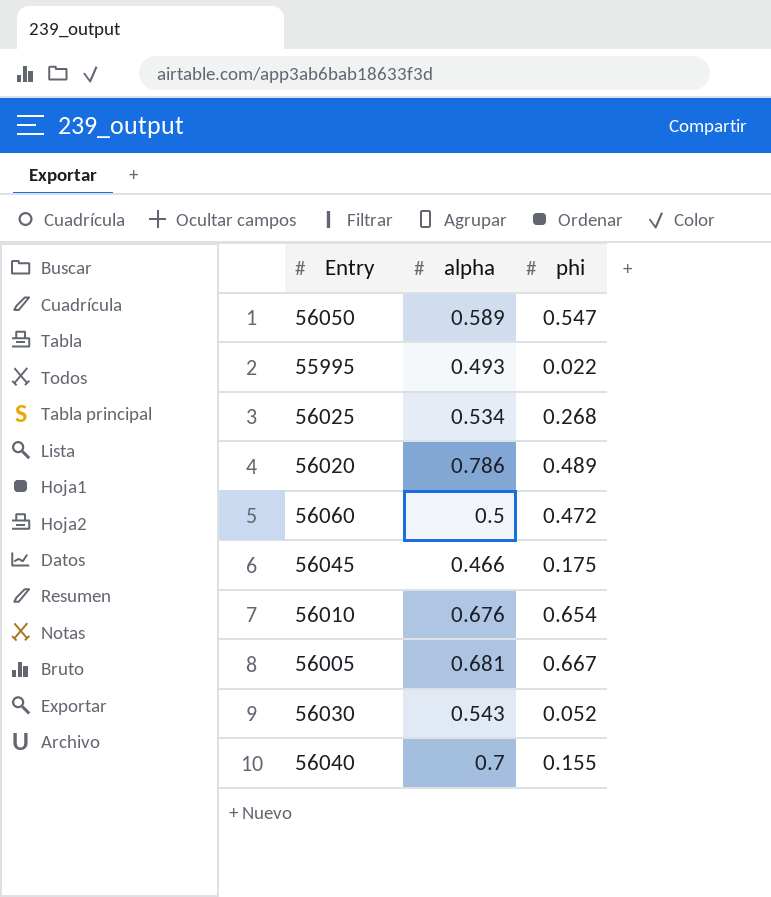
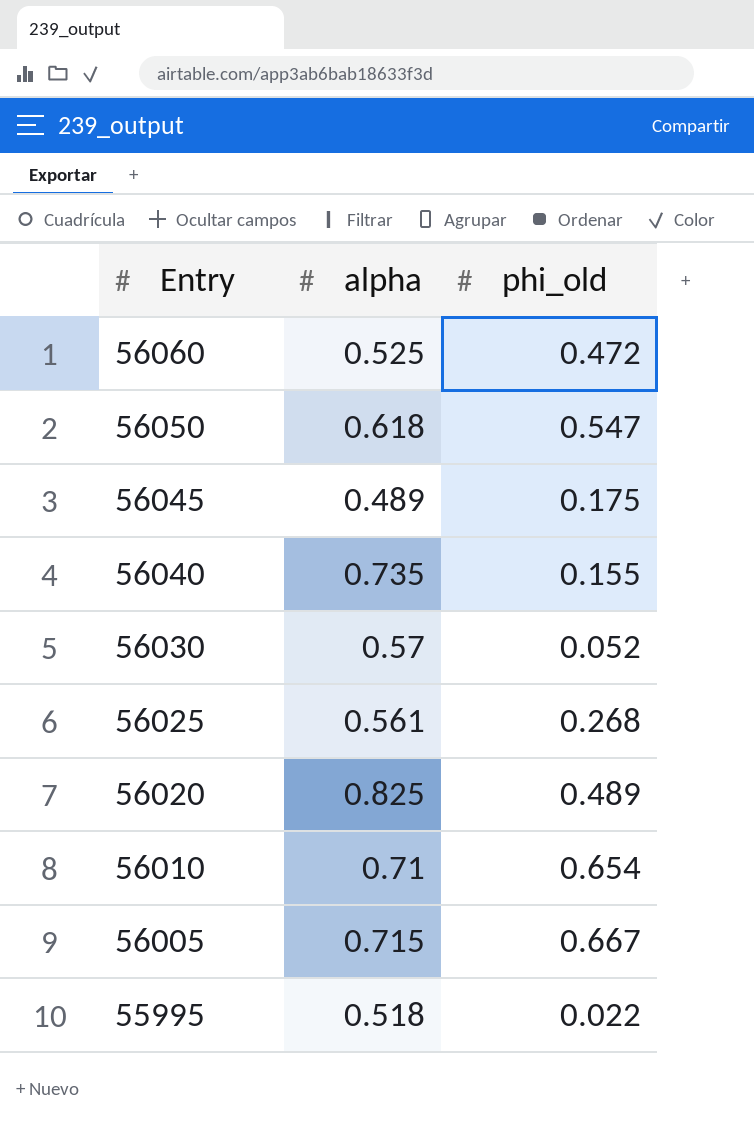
row order: none -> Entry descending
column name: phi -> phi_old
56060 | alpha: 0.5 -> 0.525
56050 | alpha: 0.589 -> 0.618
56045 | alpha: 0.466 -> 0.489
56040 | alpha: 0.7 -> 0.735
56030 | alpha: 0.543 -> 0.57
56025 | alpha: 0.534 -> 0.561
56020 | alpha: 0.786 -> 0.825
56010 | alpha: 0.676 -> 0.71
56005 | alpha: 0.681 -> 0.715
55995 | alpha: 0.493 -> 0.518

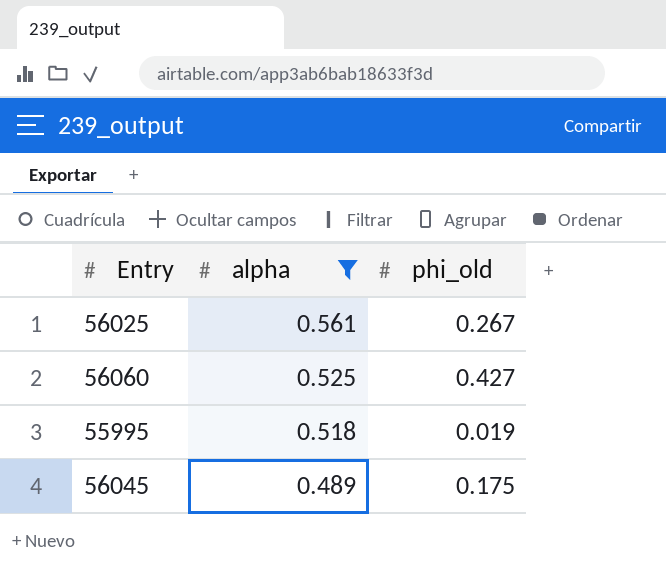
filter: none -> alpha <= 0.561
row order: Entry descending -> alpha descending
56025 | phi_old: 0.268 -> 0.267
56060 | phi_old: 0.472 -> 0.427
55995 | phi_old: 0.022 -> 0.019

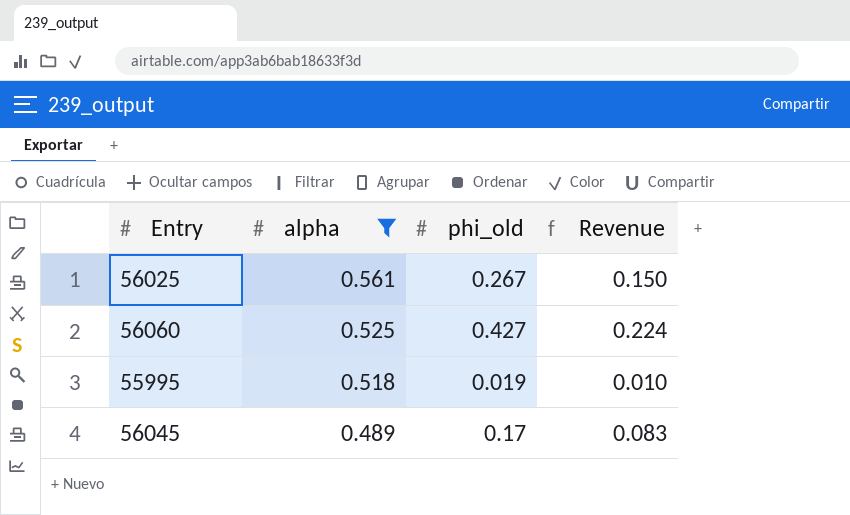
column Revenue | formula: none -> [alpha] * [phi_old]
56045 | phi_old: 0.175 -> 0.17

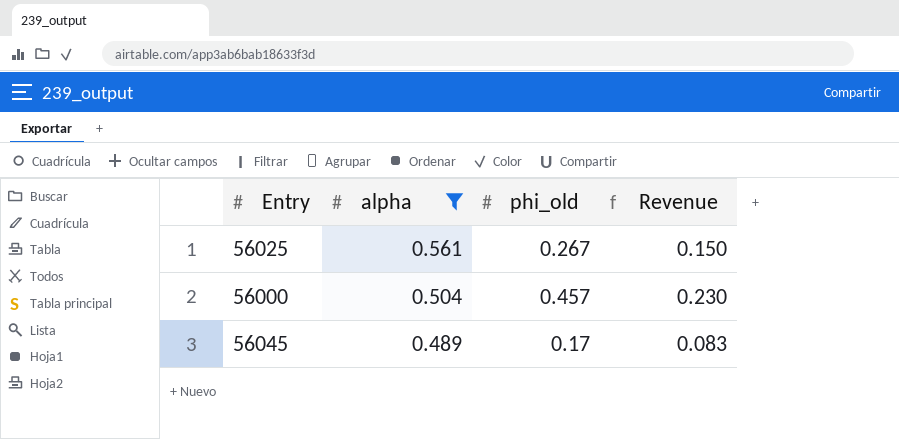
row 56060: 0.525 | 0.427 | 0.224 -> none
row 55995: 0.518 | 0.019 | 0.010 -> none
row 56000: none -> 0.504 | 0.457 | 0.230

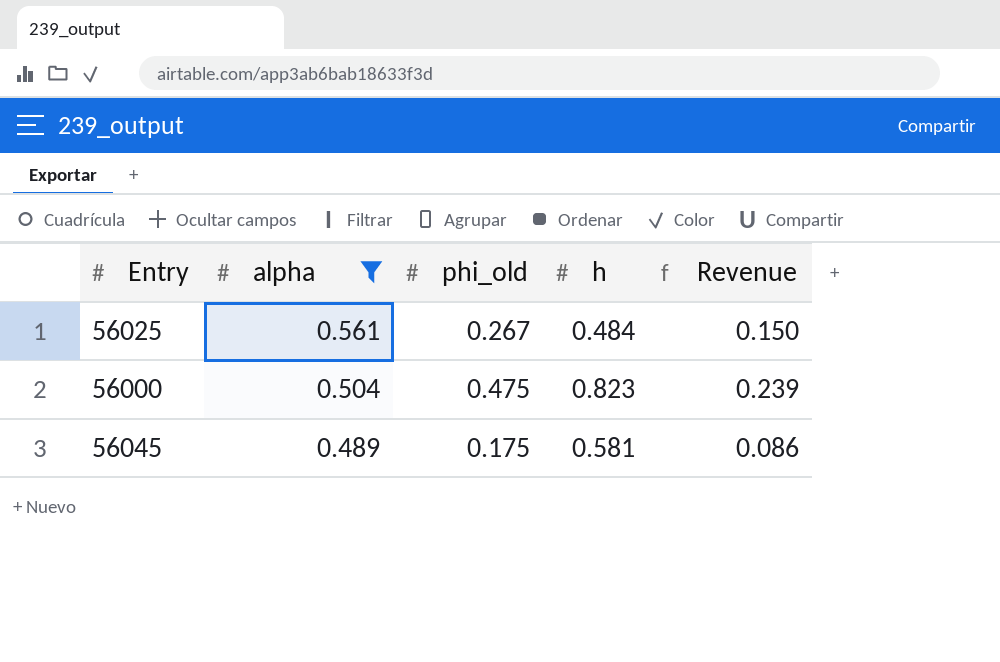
column h | position: none -> 4
56000 | phi_old: 0.457 -> 0.475
56000 | Revenue: 0.230 -> 0.239
56045 | phi_old: 0.17 -> 0.175
56045 | Revenue: 0.083 -> 0.086

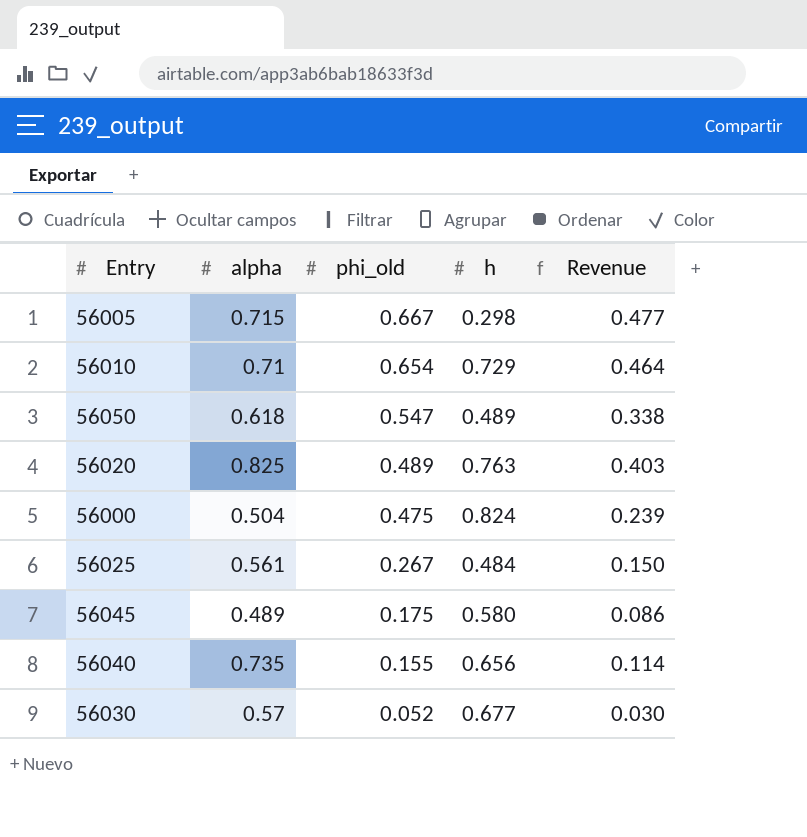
filter: alpha <= 0.561 -> none
row order: alpha descending -> phi_old descending
56000 | h: 0.823 -> 0.824
56045 | h: 0.581 -> 0.580

